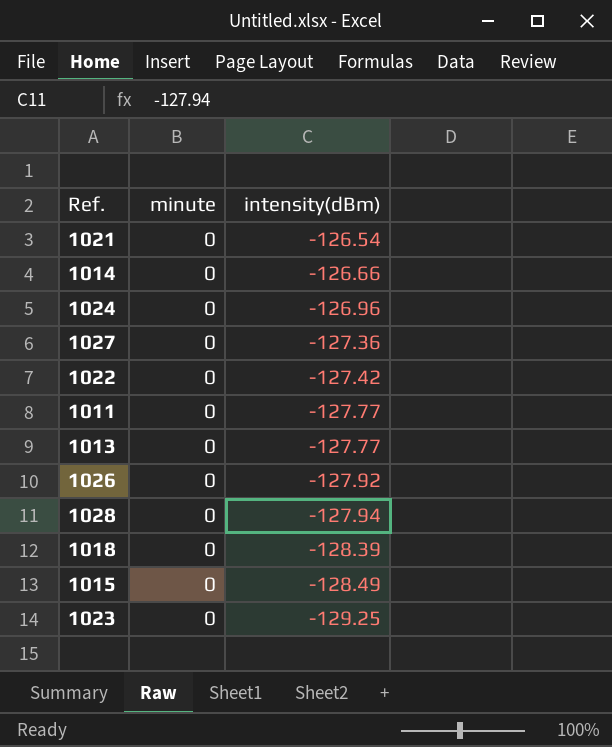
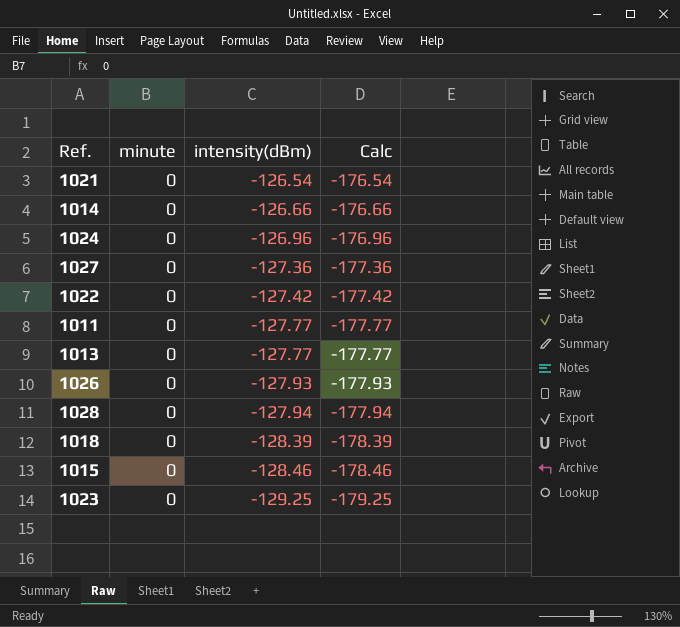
column Calc | formula: none -> [intensity(dBm)] - 50
1026 | intensity(dBm): -127.92 -> -127.93
1015 | intensity(dBm): -128.49 -> -128.46

